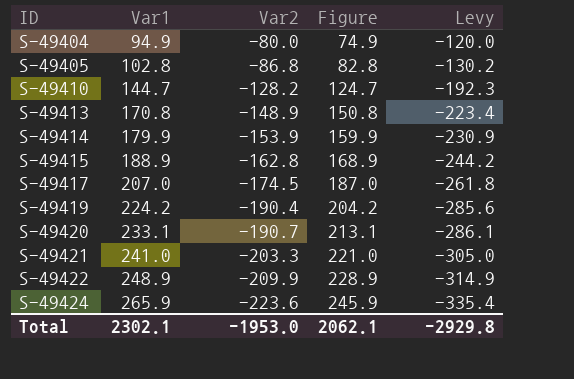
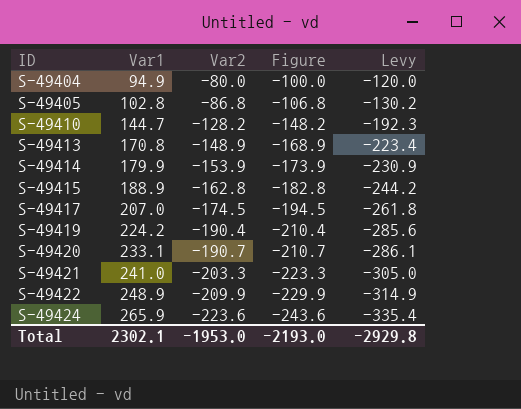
column Figure | formula: [Var1] - 20 -> [Var2] - 20
Total | Figure: 2062.1 -> -2193.0

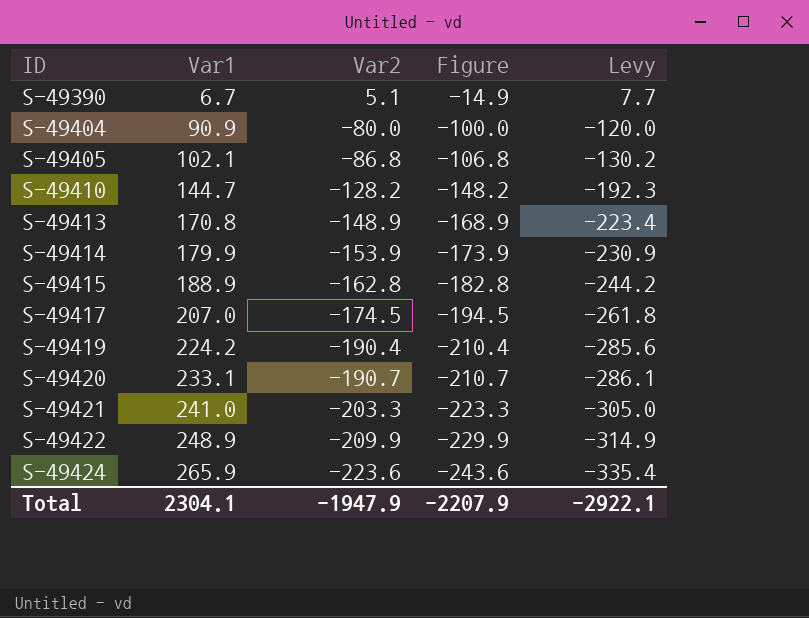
row S-49390: none -> 6.7 | 5.1 | -14.9 | 7.7
S-49404 | Var1: 94.9 -> 90.9
S-49405 | Var1: 102.8 -> 102.1
Total | Var1: 2302.1 -> 2304.1
Total | Var2: -1953.0 -> -1947.9
Total | Figure: -2193.0 -> -2207.9
Total | Levy: -2929.8 -> -2922.1

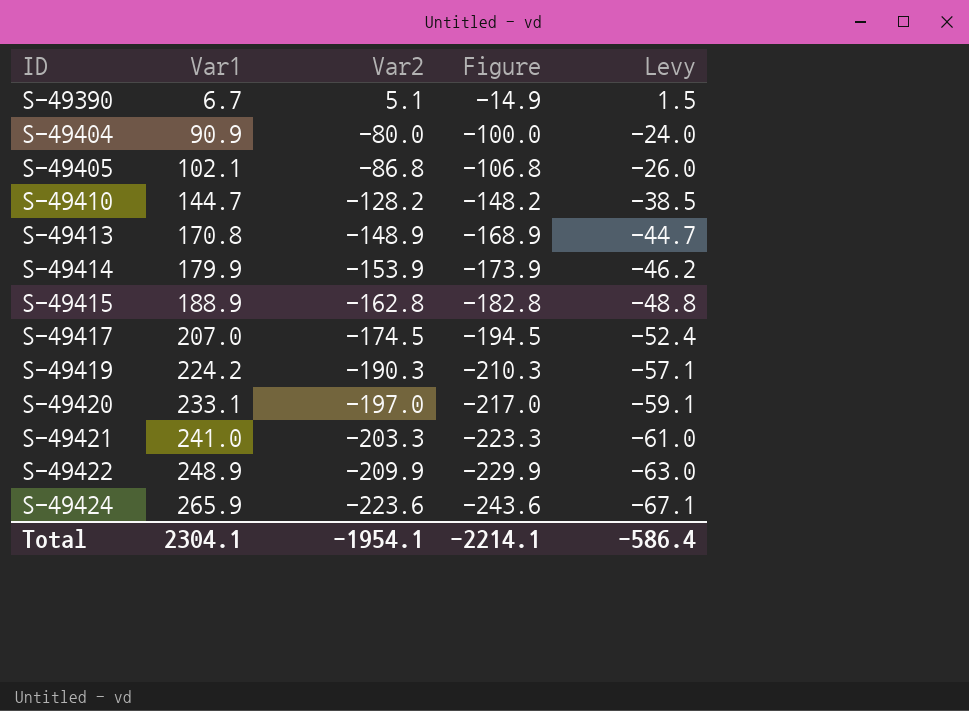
column Levy | formula: [Var2] * 1.5 -> [Var2] * 0.3
S-49419 | Var2: -190.4 -> -190.3
S-49419 | Figure: -210.4 -> -210.3
S-49420 | Var2: -190.7 -> -197.0
S-49420 | Figure: -210.7 -> -217.0
Total | Var2: -1947.9 -> -1954.1
Total | Figure: -2207.9 -> -2214.1
Total | Levy: -2922.1 -> -586.4

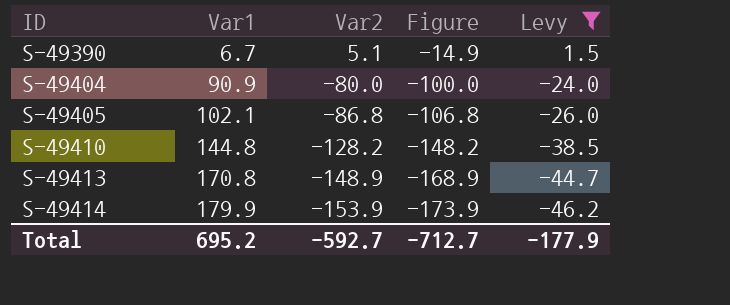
filter: none -> Levy >= -46.2
S-49410 | Var1: 144.7 -> 144.8
Total | Var1: 2304.1 -> 695.2
Total | Var2: -1954.1 -> -592.7
Total | Figure: -2214.1 -> -712.7
Total | Levy: -586.4 -> -177.9

